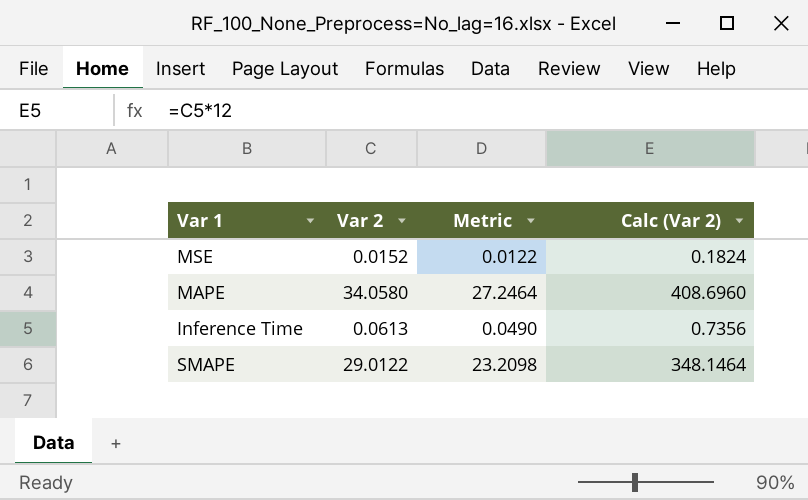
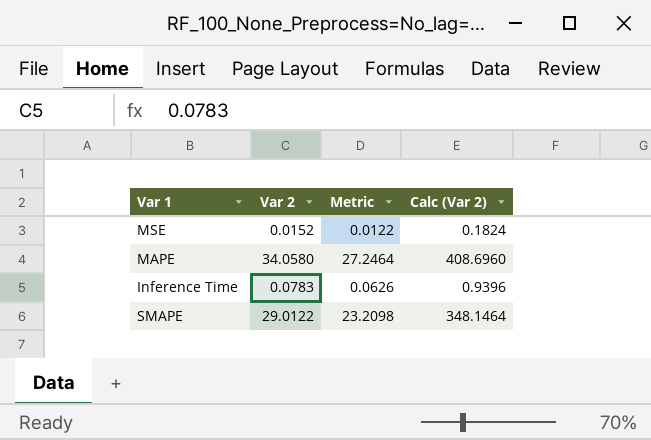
Inference Time | Var 2: 0.0613 -> 0.0783
Inference Time | Metric: 0.0490 -> 0.0626
Inference Time | Calc (Var 2): 0.7356 -> 0.9396

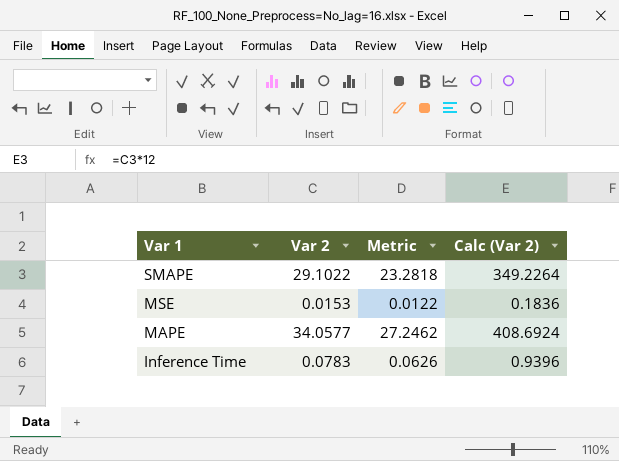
row order: none -> Var 1 descending
SMAPE | Var 2: 29.0122 -> 29.1022
SMAPE | Metric: 23.2098 -> 23.2818
SMAPE | Calc (Var 2): 348.1464 -> 349.2264
MSE | Var 2: 0.0152 -> 0.0153
MSE | Calc (Var 2): 0.1824 -> 0.1836
MAPE | Var 2: 34.0580 -> 34.0577
MAPE | Metric: 27.2464 -> 27.2462
MAPE | Calc (Var 2): 408.6960 -> 408.6924

